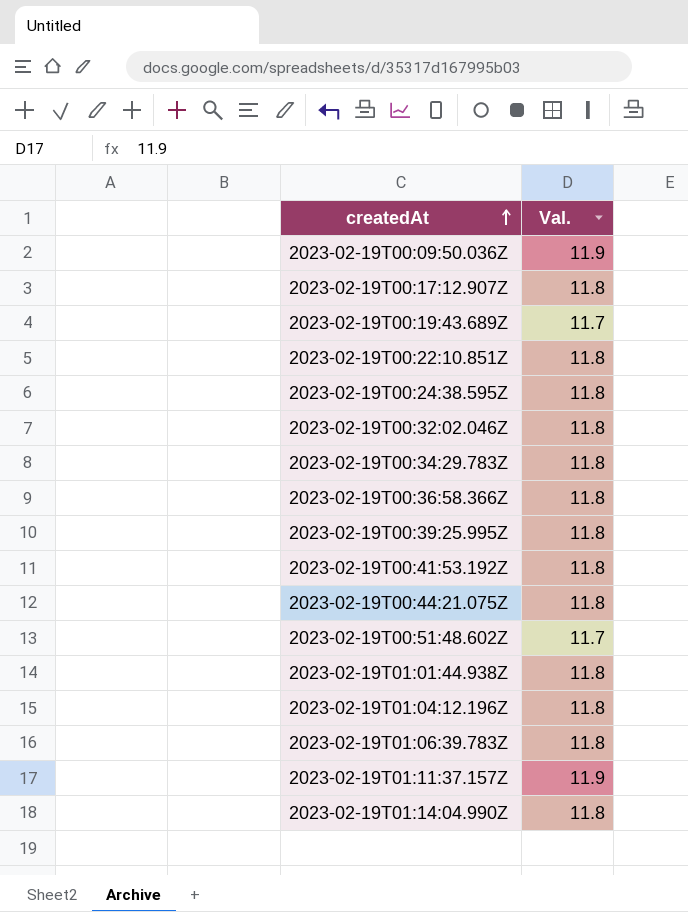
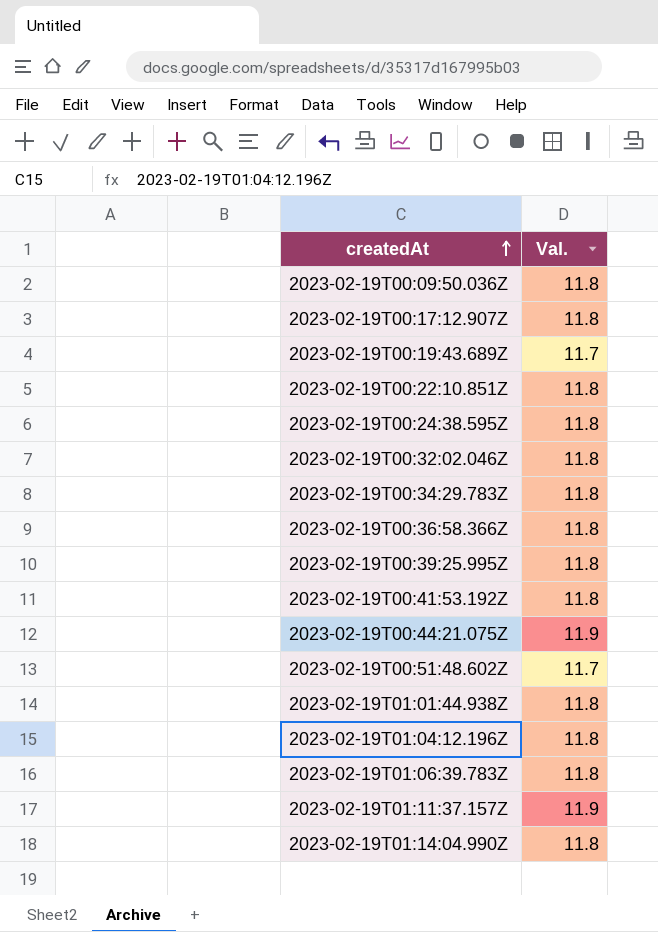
2023-02-19T00:09:50.036Z | Val.: 11.9 -> 11.8
2023-02-19T00:44:21.075Z | Val.: 11.8 -> 11.9

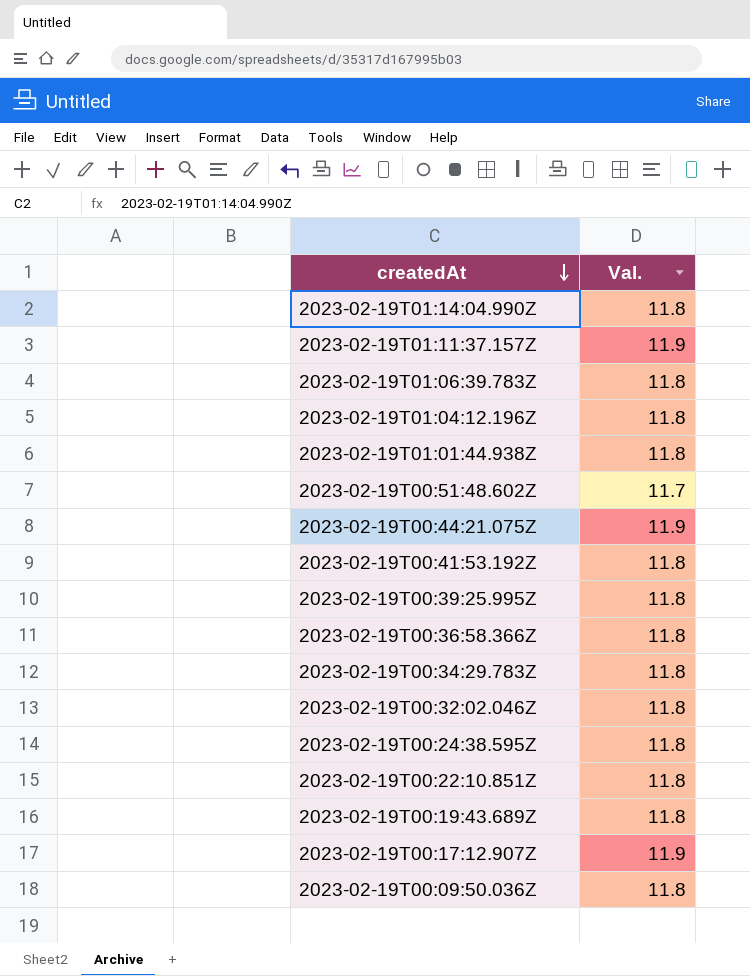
row order: createdAt ascending -> createdAt descending
2023-02-19T00:19:43.689Z | Val.: 11.7 -> 11.8
2023-02-19T00:17:12.907Z | Val.: 11.8 -> 11.9

